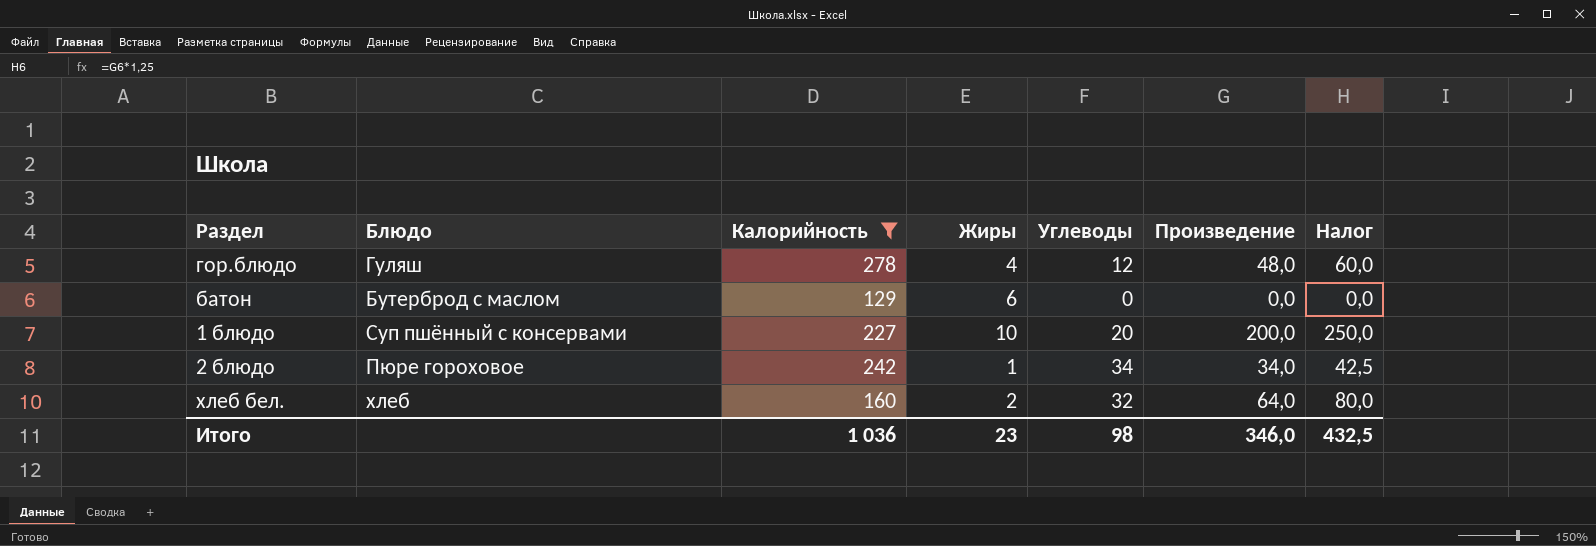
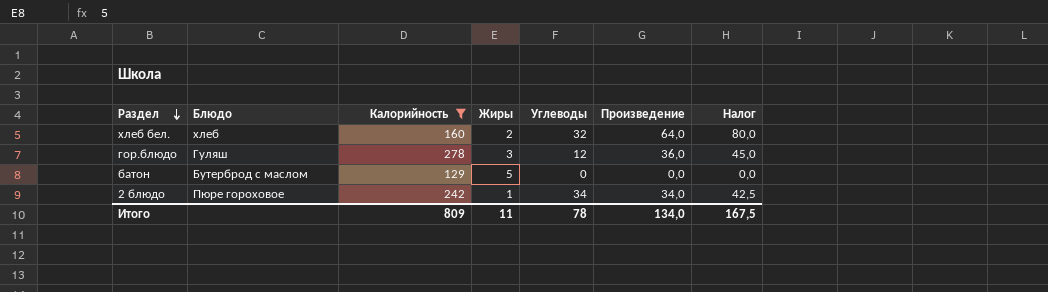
row order: none -> Раздел descending
row 1 блюдо: Суп пшённый с консервами | 227 | 10 | 20 | 200,0 | 250,0 -> none
гор.блюдо | Жиры: 4 -> 3
гор.блюдо | Произведение: 48,0 -> 36,0
гор.блюдо | Налог: 60,0 -> 45,0
батон | Жиры: 6 -> 5
Итого | Калорийность: 1 036 -> 809
Итого | Жиры: 23 -> 11
Итого | Углеводы: 98 -> 78
Итого | Произведение: 346,0 -> 134,0
Итого | Налог: 432,5 -> 167,5

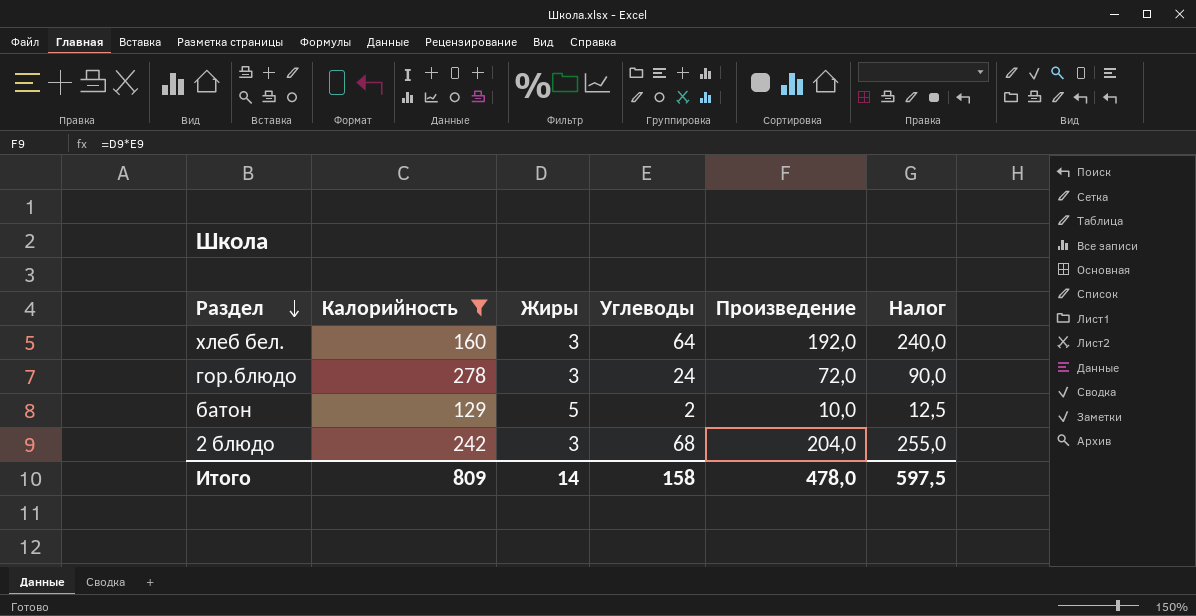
column Блюдо | position: 2 -> none
хлеб бел. | Жиры: 2 -> 3
хлеб бел. | Углеводы: 32 -> 64
хлеб бел. | Произведение: 64,0 -> 192,0
хлеб бел. | Налог: 80,0 -> 240,0
гор.блюдо | Углеводы: 12 -> 24
гор.блюдо | Произведение: 36,0 -> 72,0
гор.блюдо | Налог: 45,0 -> 90,0
батон | Углеводы: 0 -> 2
батон | Произведение: 0,0 -> 10,0
батон | Налог: 0,0 -> 12,5
2 блюдо | Жиры: 1 -> 3
2 блюдо | Углеводы: 34 -> 68
2 блюдо | Произведение: 34,0 -> 204,0
2 блюдо | Налог: 42,5 -> 255,0
Итого | Жиры: 11 -> 14
Итого | Углеводы: 78 -> 158
Итого | Произведение: 134,0 -> 478,0
Итого | Налог: 167,5 -> 597,5

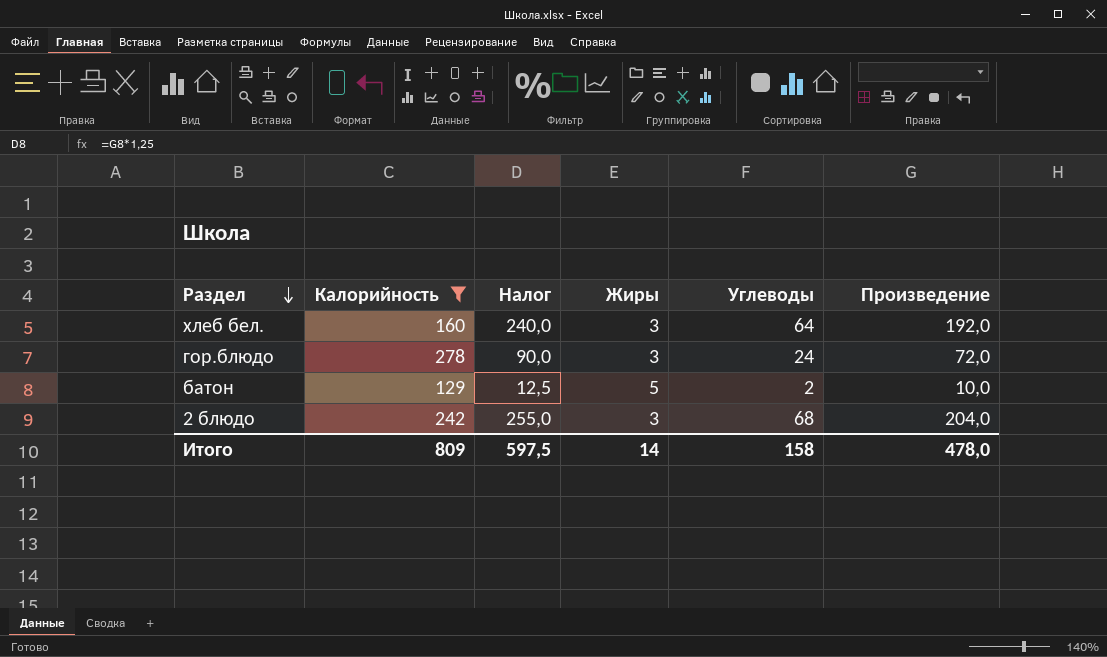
column Налог | position: 6 -> 3

